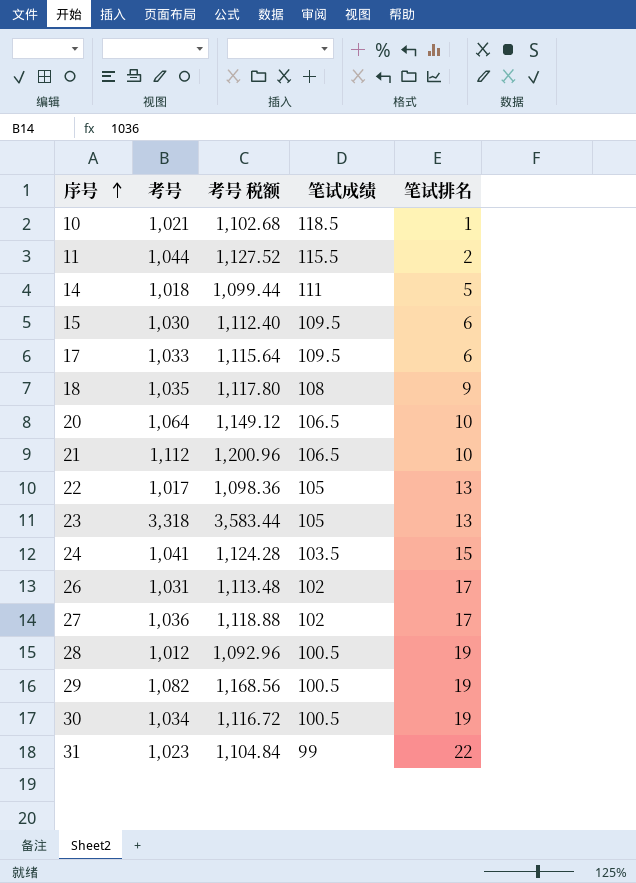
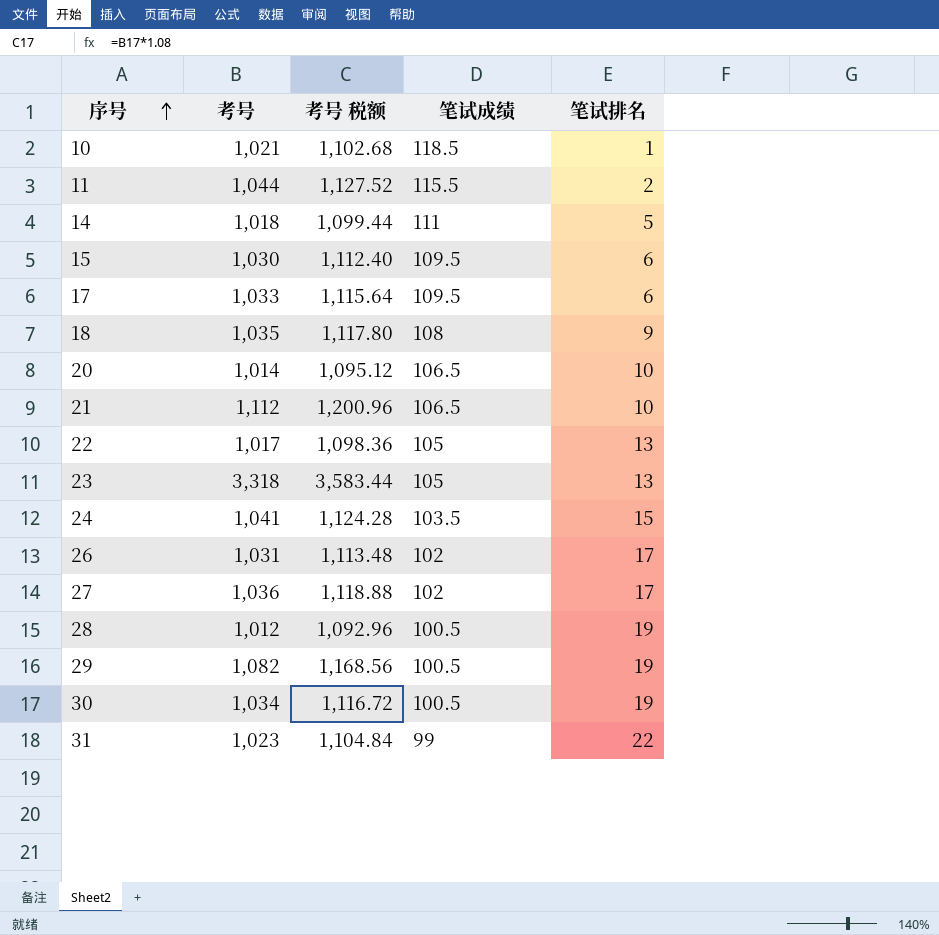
20 | 考号: 1,064 -> 1,014
20 | 考号 税额: 1,149.12 -> 1,095.12

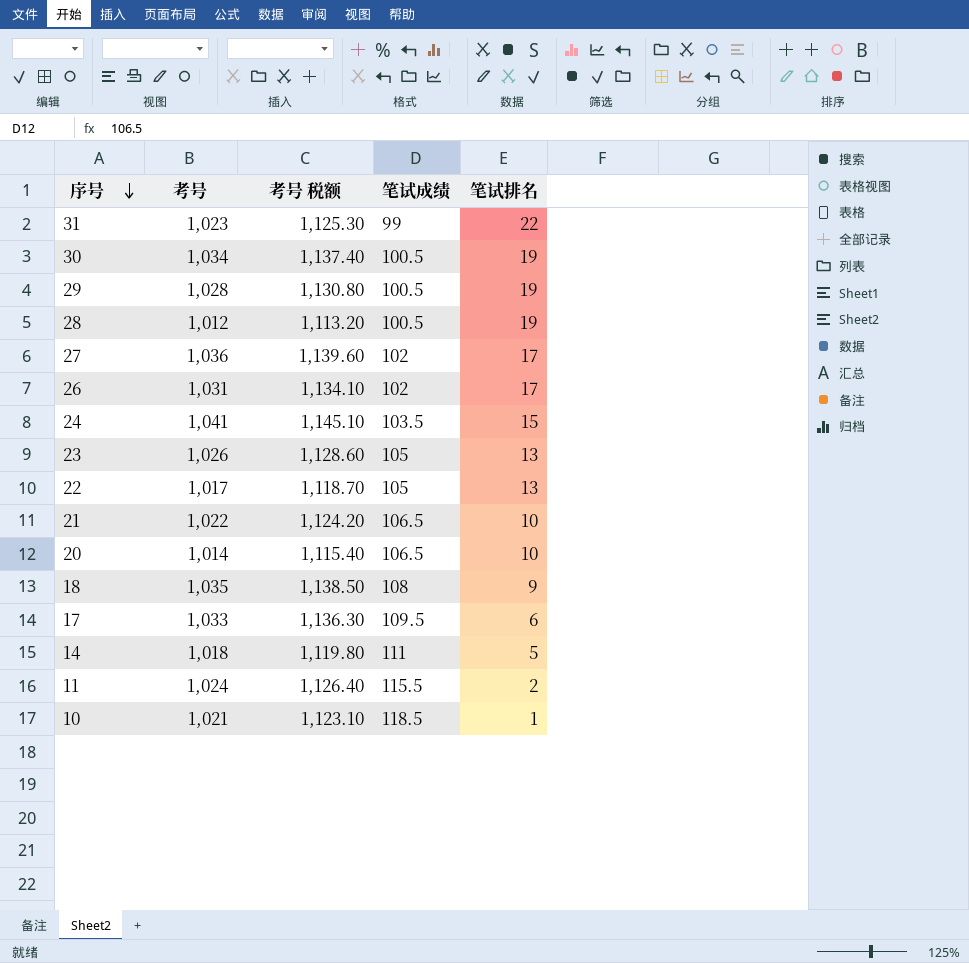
row order: 序号 ascending -> 序号 descending
column 考号 税额 | formula: [考号] * 1.08 -> [考号] * 1.1
row 15: 1,030 | 1,112.40 | 109.5 | 6 -> none
29 | 考号: 1,082 -> 1,028
23 | 考号: 3,318 -> 1,026
21 | 考号: 1,112 -> 1,022
11 | 考号: 1,044 -> 1,024

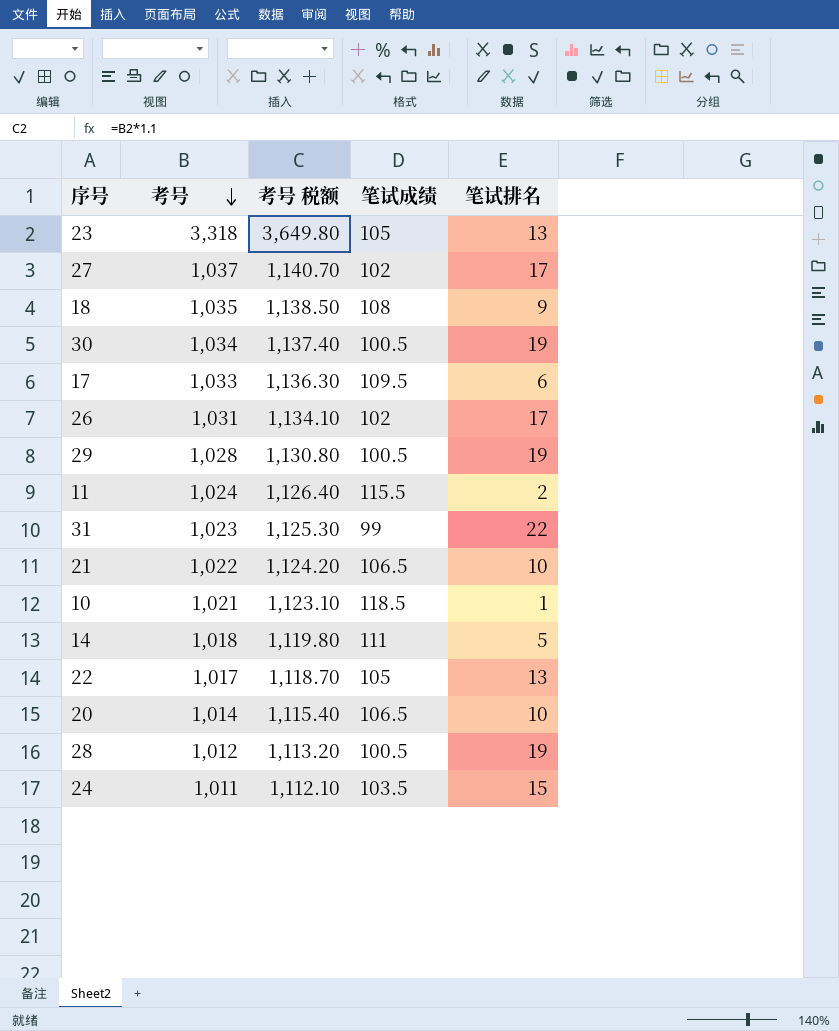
row order: 序号 descending -> 考号 descending
23 | 考号: 1,026 -> 3,318
23 | 考号 税额: 1,128.60 -> 3,649.80
27 | 考号: 1,036 -> 1,037
27 | 考号 税额: 1,139.60 -> 1,140.70
24 | 考号: 1,041 -> 1,011
24 | 考号 税额: 1,145.10 -> 1,112.10

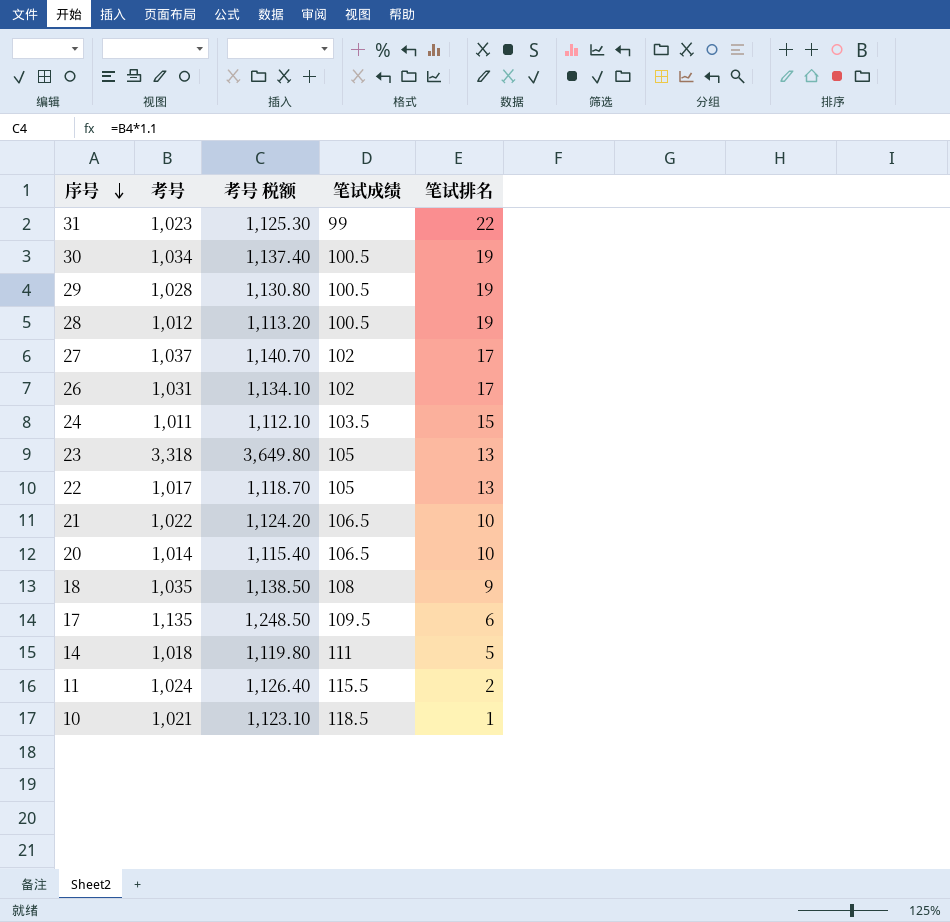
row order: 考号 descending -> 序号 descending
17 | 考号: 1,033 -> 1,135
17 | 考号 税额: 1,136.30 -> 1,248.50

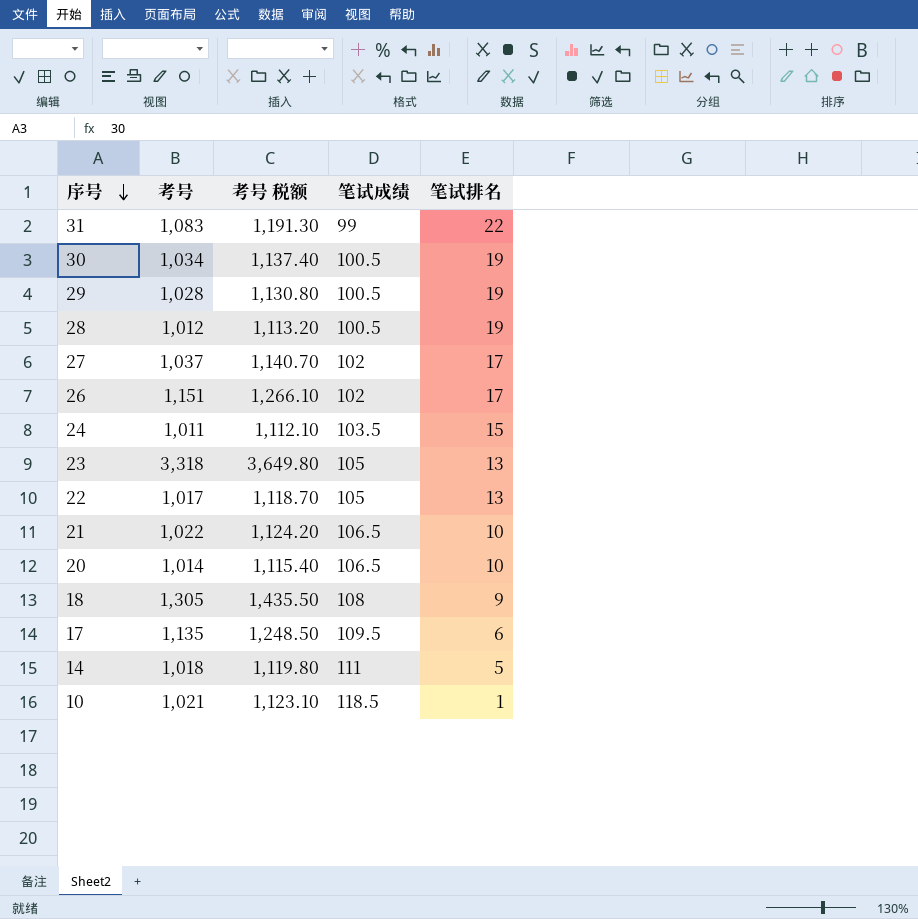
row 11: 1,024 | 1,126.40 | 115.5 | 2 -> none
31 | 考号: 1,023 -> 1,083
31 | 考号 税额: 1,125.30 -> 1,191.30
26 | 考号: 1,031 -> 1,151
26 | 考号 税额: 1,134.10 -> 1,266.10
18 | 考号: 1,035 -> 1,305
18 | 考号 税额: 1,138.50 -> 1,435.50

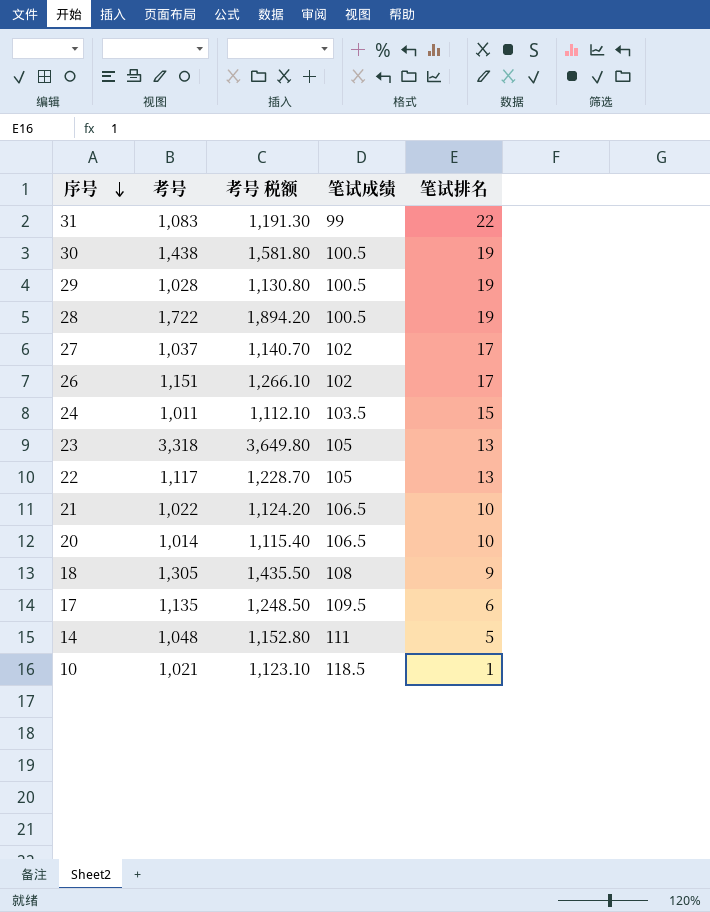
30 | 考号: 1,034 -> 1,438
30 | 考号 税额: 1,137.40 -> 1,581.80
28 | 考号: 1,012 -> 1,722
28 | 考号 税额: 1,113.20 -> 1,894.20
22 | 考号: 1,017 -> 1,117
22 | 考号 税额: 1,118.70 -> 1,228.70
14 | 考号: 1,018 -> 1,048
14 | 考号 税额: 1,119.80 -> 1,152.80

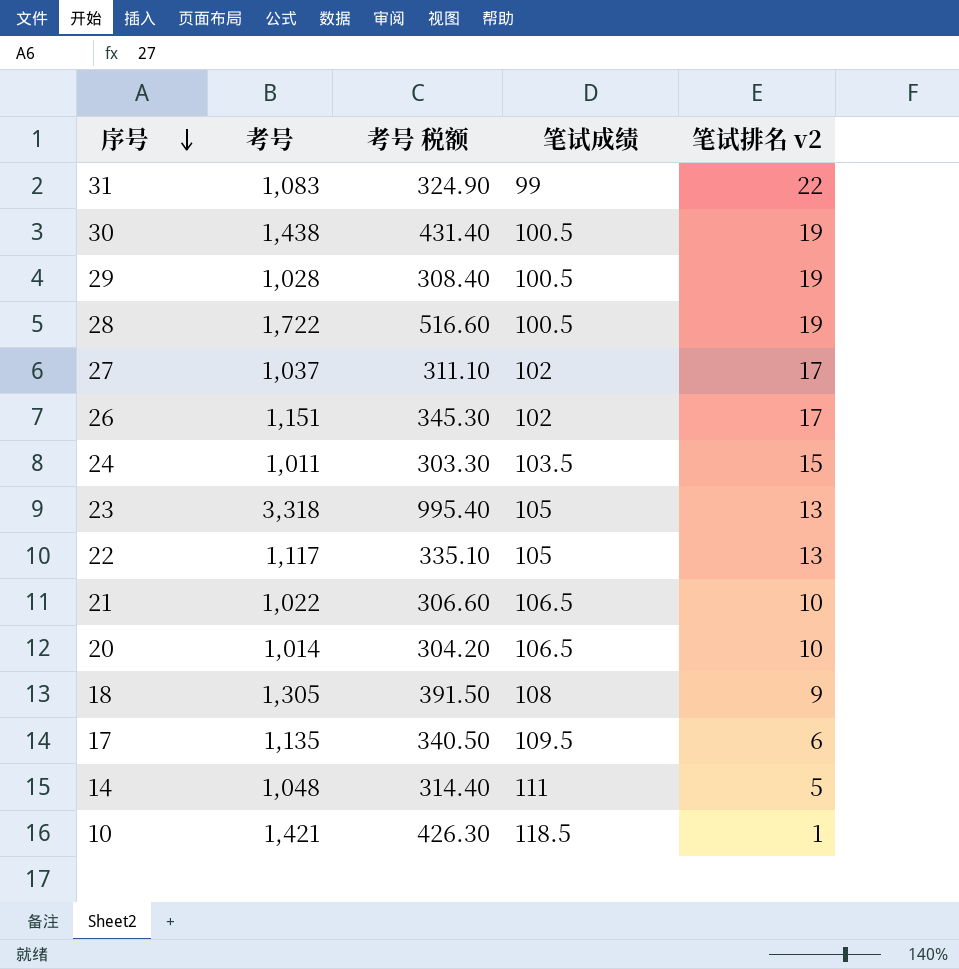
column 考号 税额 | formula: [考号] * 1.1 -> [考号] * 0.3
column name: 笔试排名 -> 笔试排名 v2
10 | 考号: 1,021 -> 1,421

